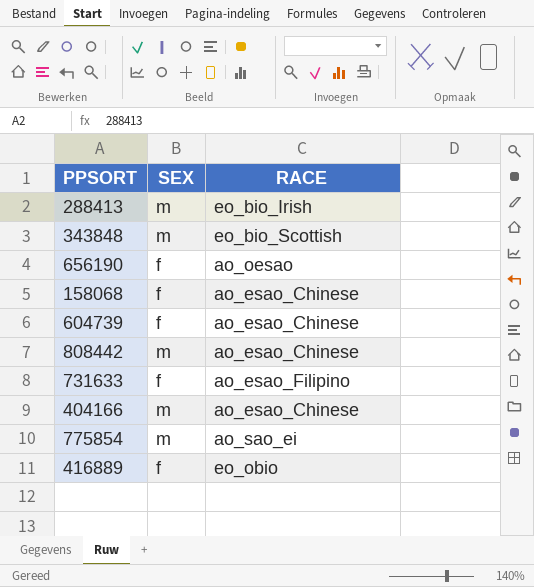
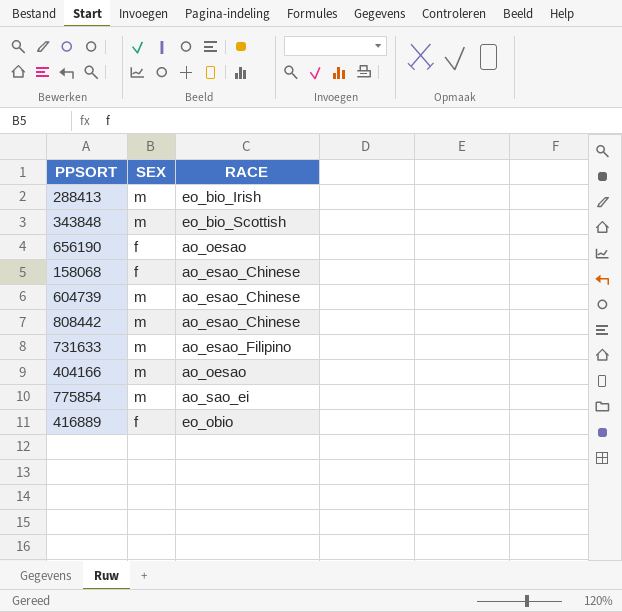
604739 | SEX: f -> m
731633 | SEX: f -> m
404166 | RACE: ao_esao_Chinese -> ao_oesao

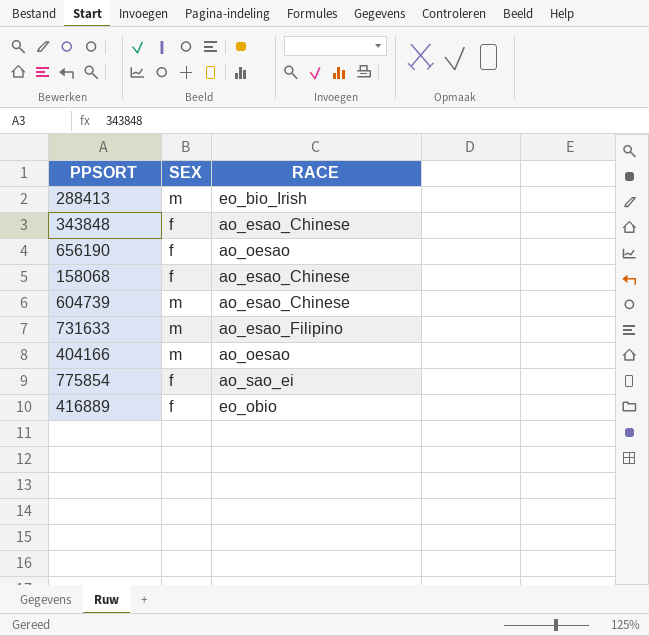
row 808442: m | ao_esao_Chinese -> none
343848 | SEX: m -> f
343848 | RACE: eo_bio_Scottish -> ao_esao_Chinese
775854 | SEX: m -> f

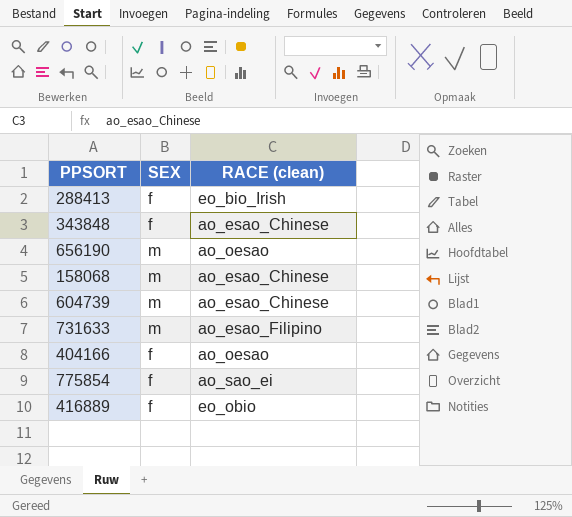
column name: RACE -> RACE (clean)
288413 | SEX: m -> f
656190 | SEX: f -> m
158068 | SEX: f -> m
404166 | SEX: m -> f

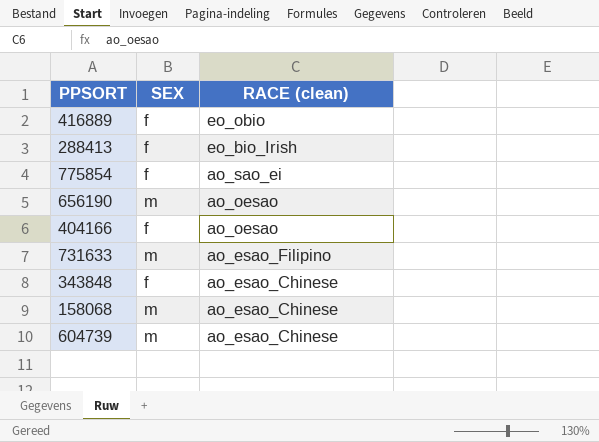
row order: none -> RACE (clean) descending

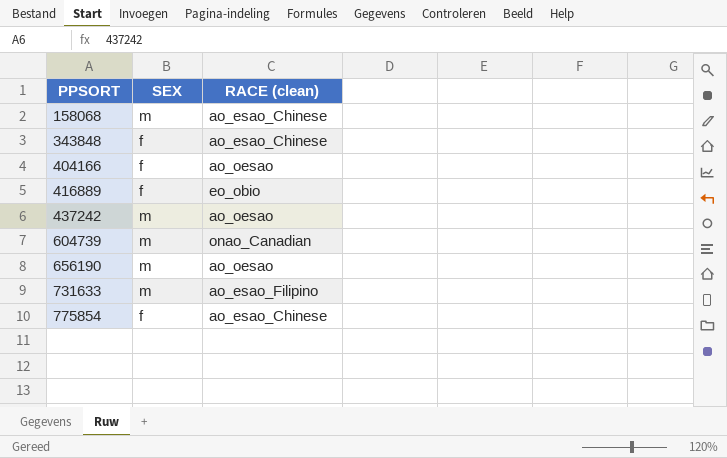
row order: RACE (clean) descending -> PPSORT ascending
row 288413: f | eo_bio_Irish -> none
row 437242: none -> m | ao_oesao
604739 | RACE (clean): ao_esao_Chinese -> onao_Canadian
775854 | RACE (clean): ao_sao_ei -> ao_esao_Chinese

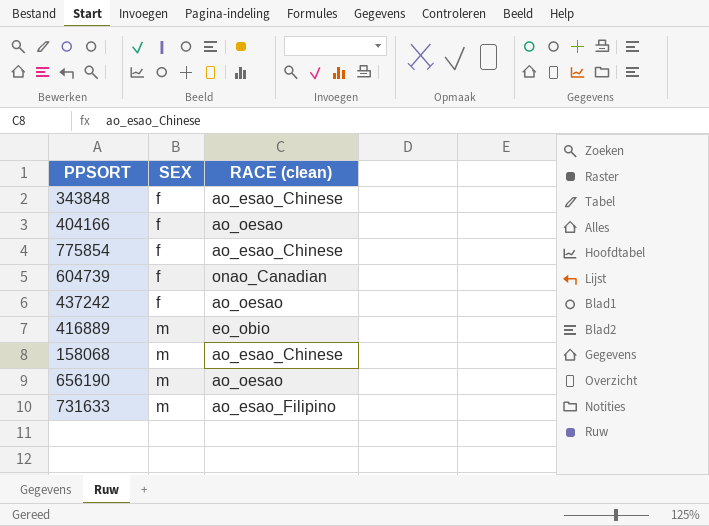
row order: PPSORT ascending -> SEX ascending
604739 | SEX: m -> f
437242 | SEX: m -> f
416889 | SEX: f -> m

